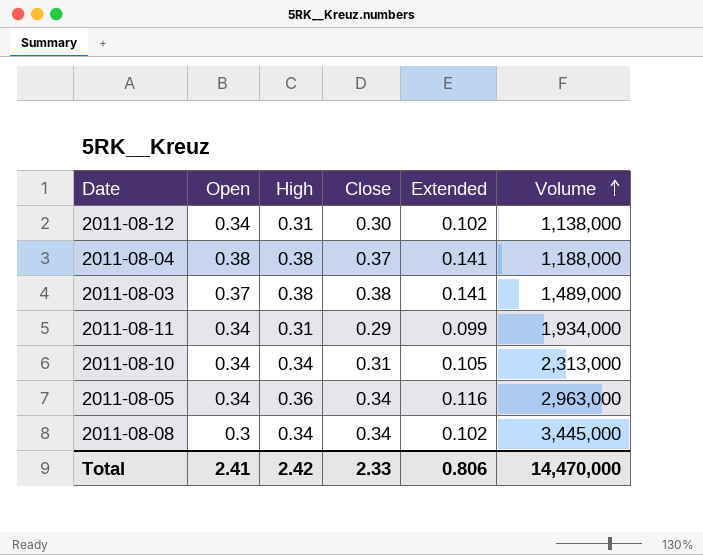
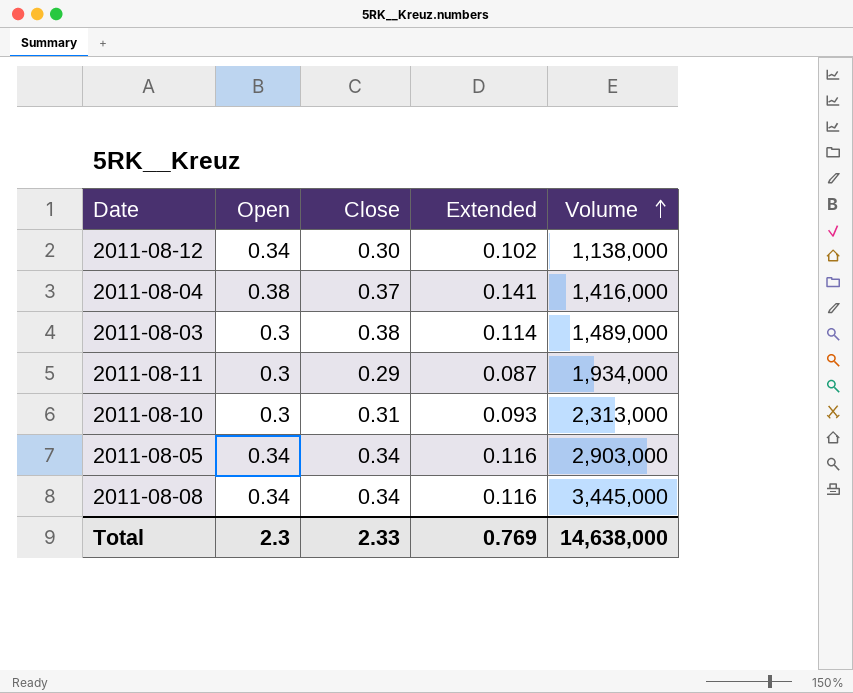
column High | position: 3 -> none
2011-08-04 | Volume: 1,188,000 -> 1,416,000
2011-08-03 | Open: 0.37 -> 0.3
2011-08-03 | Extended: 0.141 -> 0.114
2011-08-11 | Open: 0.34 -> 0.3
2011-08-11 | Extended: 0.099 -> 0.087
2011-08-10 | Open: 0.34 -> 0.3
2011-08-10 | Extended: 0.105 -> 0.093
2011-08-05 | Volume: 2,963,000 -> 2,903,000
2011-08-08 | Open: 0.3 -> 0.34
2011-08-08 | Extended: 0.102 -> 0.116
Total | Open: 2.41 -> 2.3
Total | Extended: 0.806 -> 0.769
Total | Volume: 14,470,000 -> 14,638,000

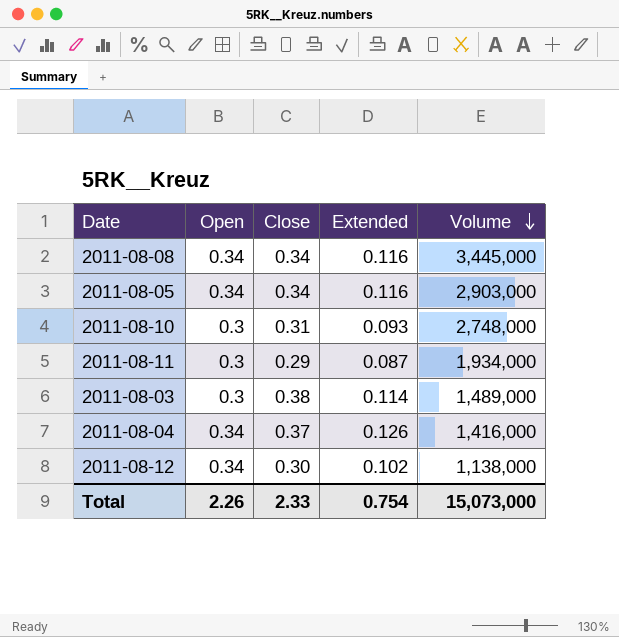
row order: Volume ascending -> Volume descending
2011-08-10 | Volume: 2,313,000 -> 2,748,000
2011-08-04 | Open: 0.38 -> 0.34
2011-08-04 | Extended: 0.141 -> 0.126
Total | Open: 2.3 -> 2.26
Total | Extended: 0.769 -> 0.754
Total | Volume: 14,638,000 -> 15,073,000

